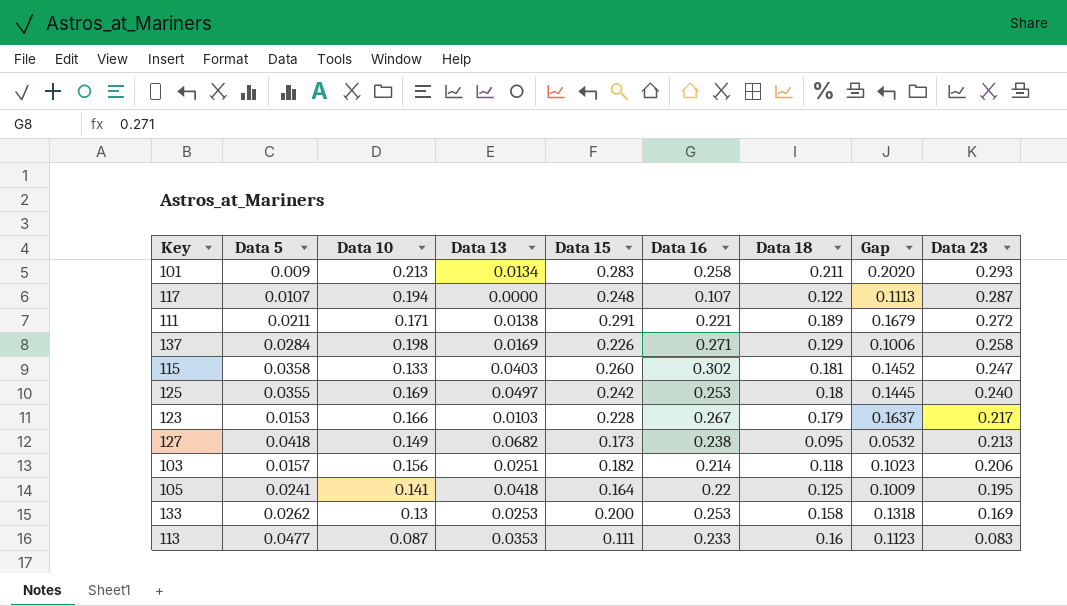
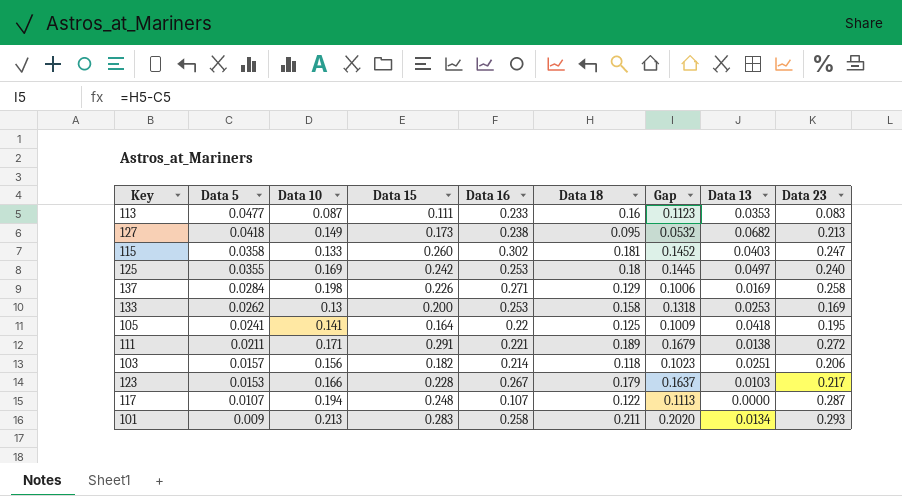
row order: Data 23 descending -> Data 5 descending
column Data 13 | position: 4 -> 8

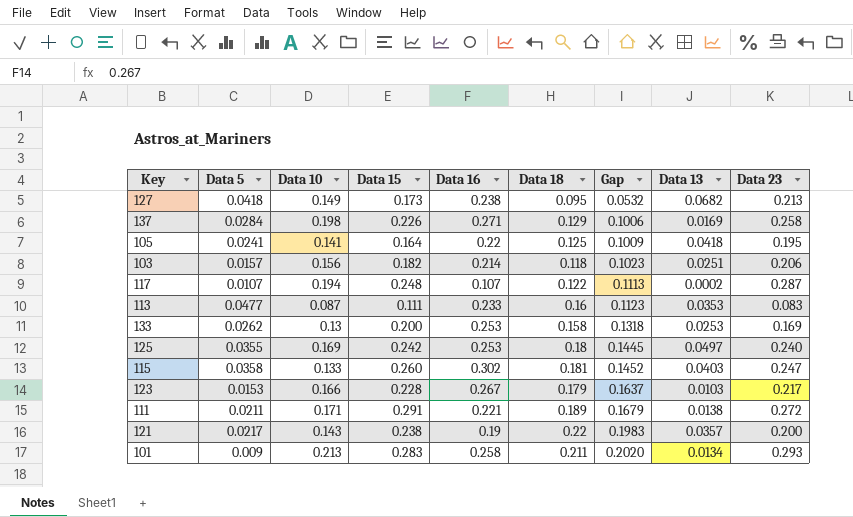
row order: Data 5 descending -> Gap ascending
117 | Data 13: 0.0000 -> 0.0002
row 121: none -> 0.0217 | 0.143 | 0.238 | 0.19 | 0.22 | 0.1983 | 0.0357 | 0.200

